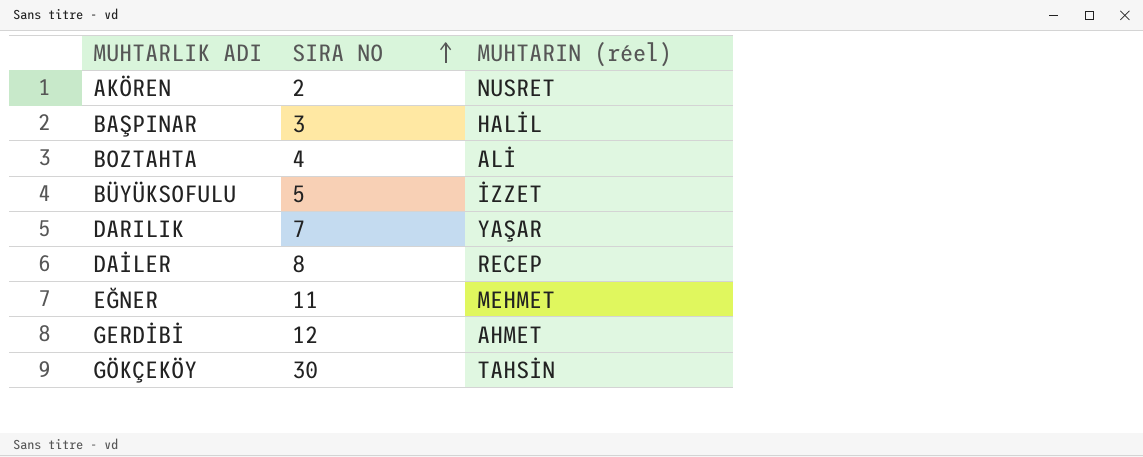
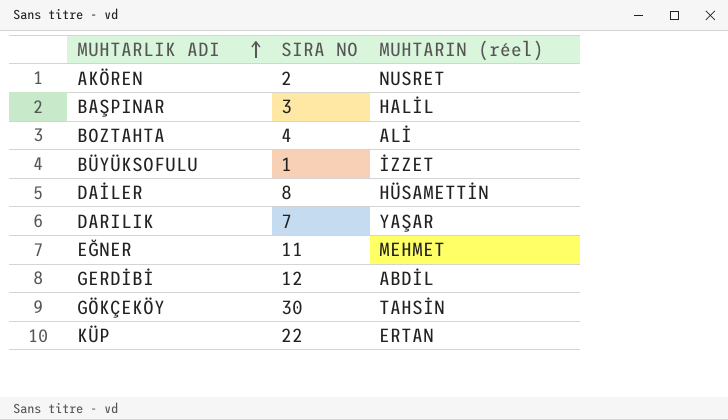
row order: SIRA NO ascending -> MUHTARLIK ADI ascending
BÜYÜKSOFULU | SIRA NO: 5 -> 1
DAİLER | MUHTARIN (réel): RECEP -> HÜSAMETTİN
GERDİBİ | MUHTARIN (réel): AHMET -> ABDİL
row KÜP: none -> 22 | ERTAN

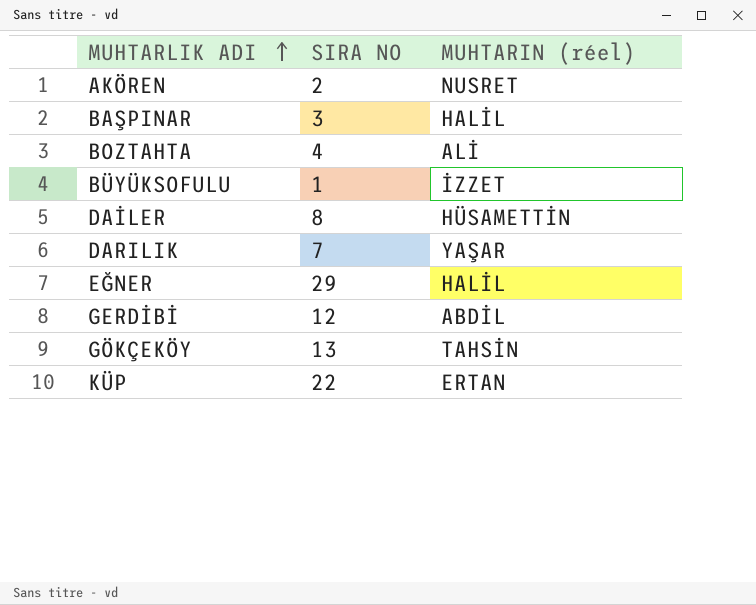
EĞNER | SIRA NO: 11 -> 29
EĞNER | MUHTARIN (réel): MEHMET -> HALİL
GÖKÇEKÖY | SIRA NO: 30 -> 13

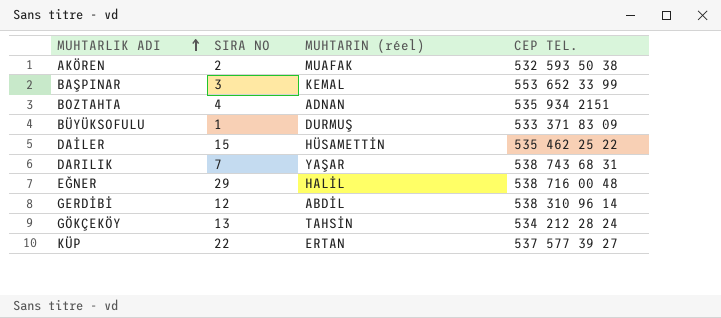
column CEP TEL. | position: none -> 4
AKÖREN | MUHTARIN (réel): NUSRET -> MUAFAK
BAŞPINAR | MUHTARIN (réel): HALİL -> KEMAL
BOZTAHTA | MUHTARIN (réel): ALİ -> ADNAN
BÜYÜKSOFULU | MUHTARIN (réel): İZZET -> DURMUŞ
DAİLER | SIRA NO: 8 -> 15

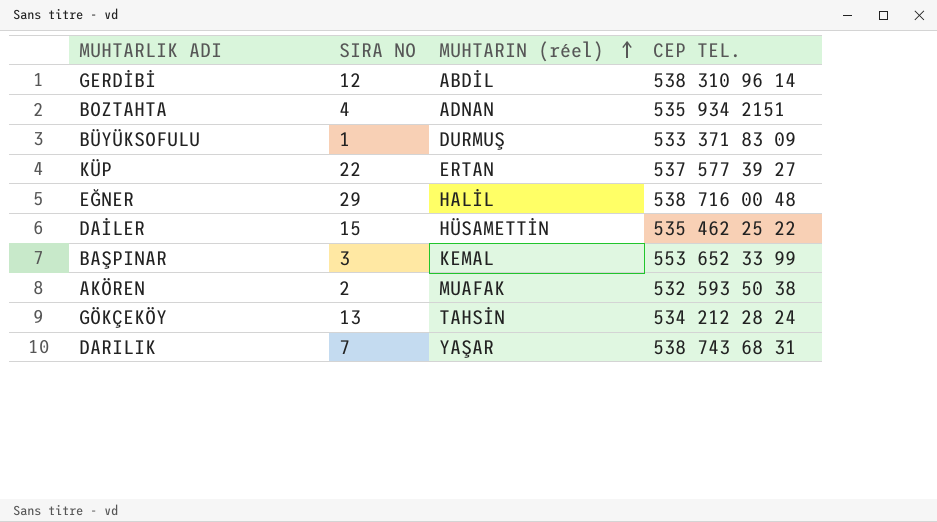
row order: MUHTARLIK ADI ascending -> MUHTARIN (réel) ascending

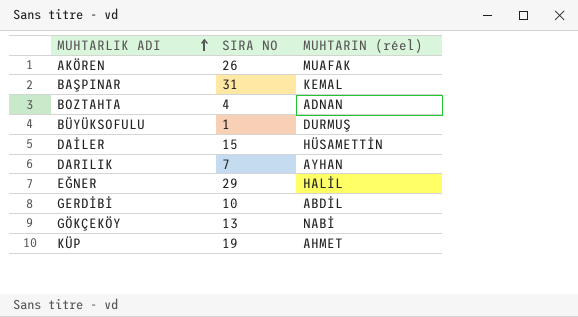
row order: MUHTARIN (réel) ascending -> MUHTARLIK ADI ascending
column CEP TEL. | position: 4 -> none
AKÖREN | SIRA NO: 2 -> 26
BAŞPINAR | SIRA NO: 3 -> 31
DARILIK | MUHTARIN (réel): YAŞAR -> AYHAN
GERDİBİ | SIRA NO: 12 -> 10
GÖKÇEKÖY | MUHTARIN (réel): TAHSİN -> NABİ
KÜP | SIRA NO: 22 -> 19
KÜP | MUHTARIN (réel): ERTAN -> AHMET

